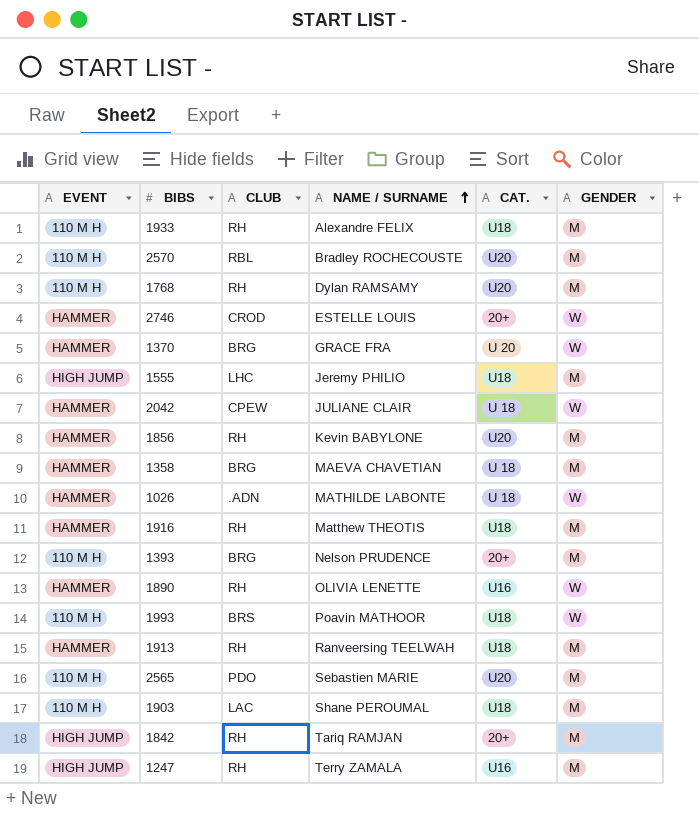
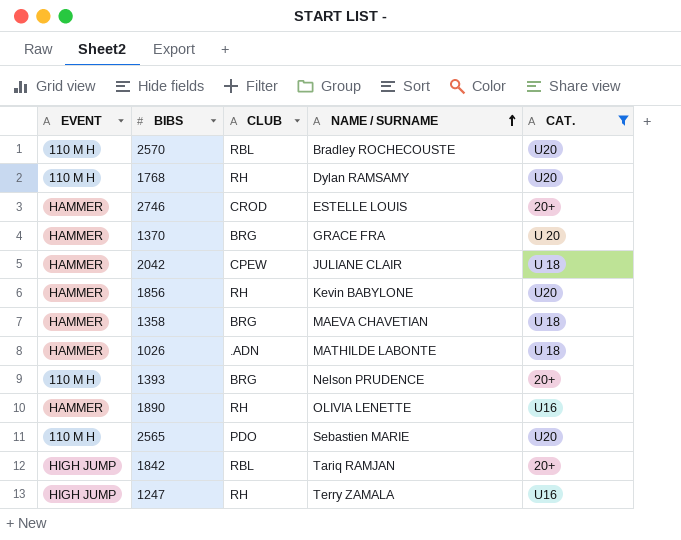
filter: none -> CAT. != U18
column GENDER | position: 6 -> none
1842 | CLUB: RH -> RBL

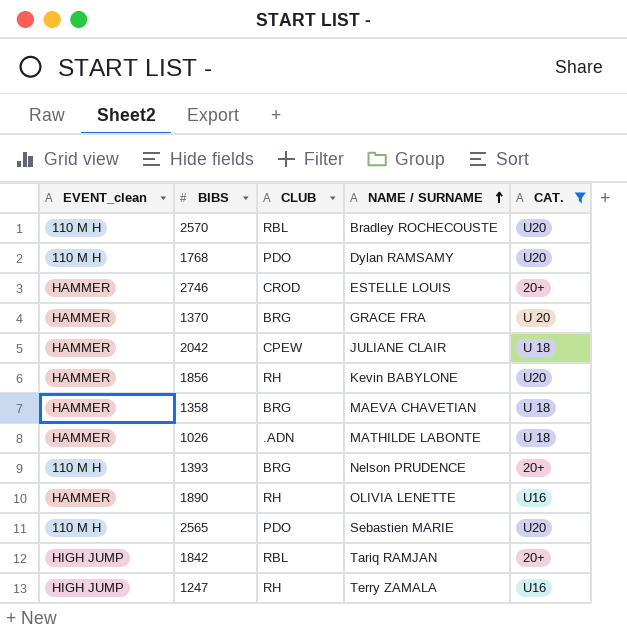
column name: EVENT -> EVENT_clean
1768 | CLUB: RH -> PDO

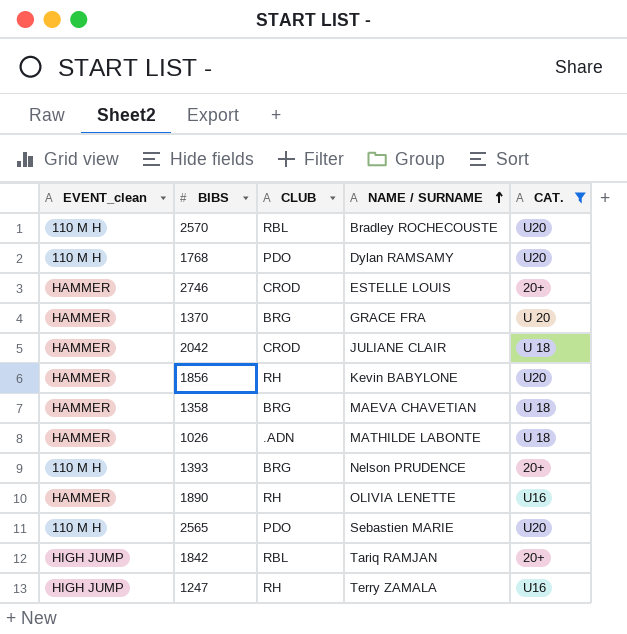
2042 | CLUB: CPEW -> CROD

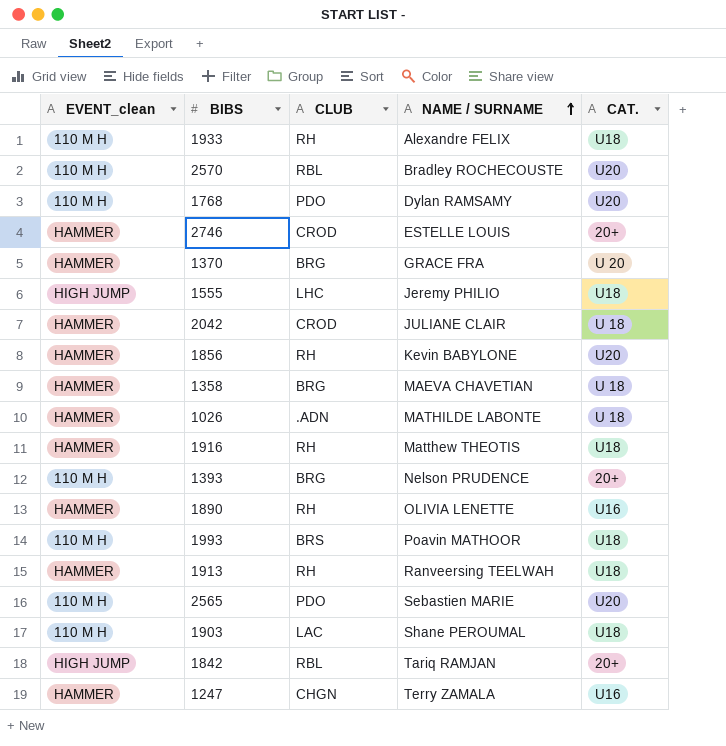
filter: CAT. != U18 -> none
1247 | EVENT_clean: HIGH JUMP -> HAMMER
1247 | CLUB: RH -> CHGN

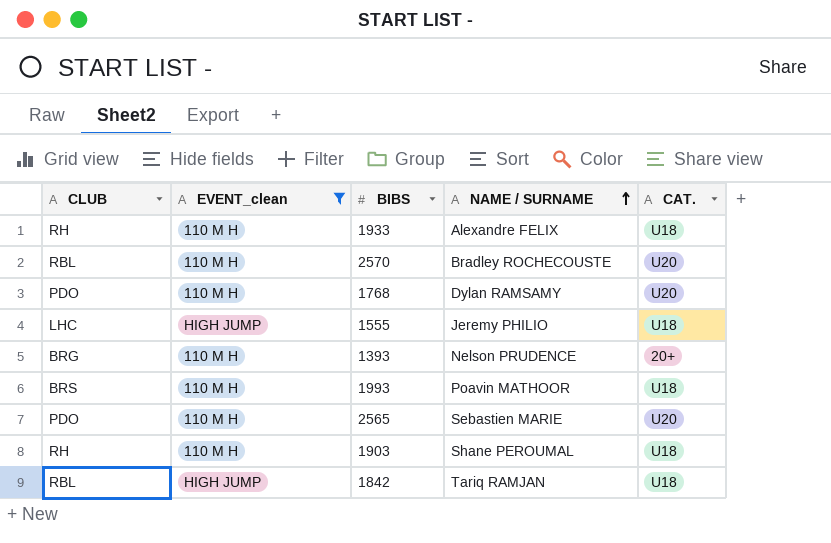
filter: none -> EVENT_clean != HAMMER
column CLUB | position: 3 -> 1
1903 | CLUB: LAC -> RH
1842 | CAT.: 20+ -> U18

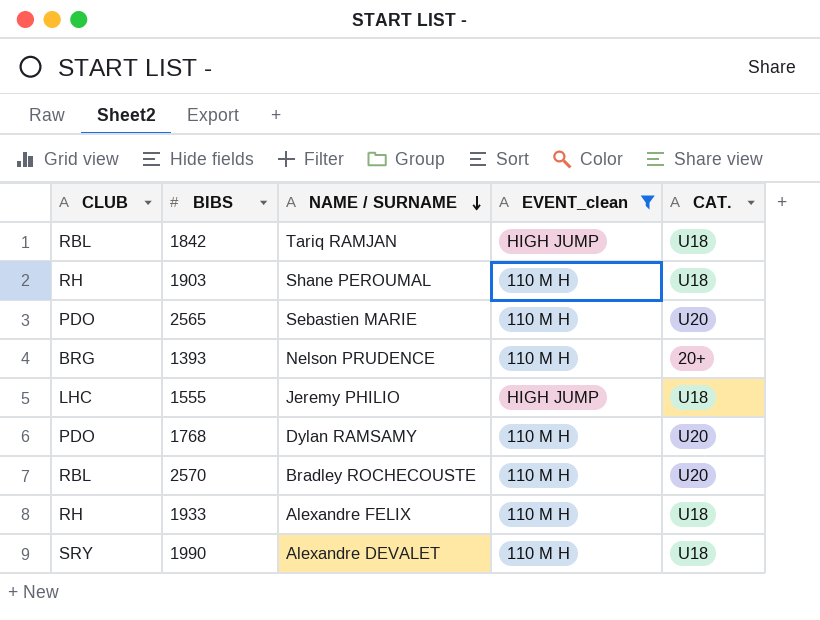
row order: NAME / SURNAME ascending -> NAME / SURNAME descending
column EVENT_clean | position: 2 -> 4
row 1993: BRS | 110 M H | Poavin MATHOOR | U18 -> none
row 1990: none -> SRY | Alexandre DEVALET | 110 M H | U18

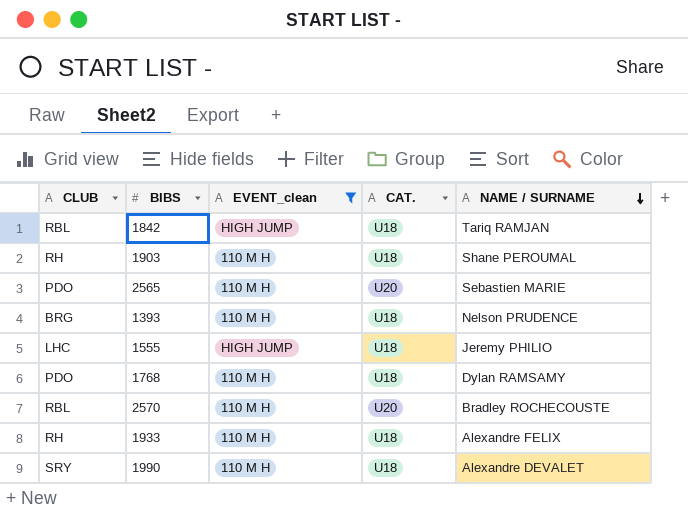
column NAME / SURNAME | position: 3 -> 5
1393 | CAT.: 20+ -> U18
1768 | CAT.: U20 -> U18

